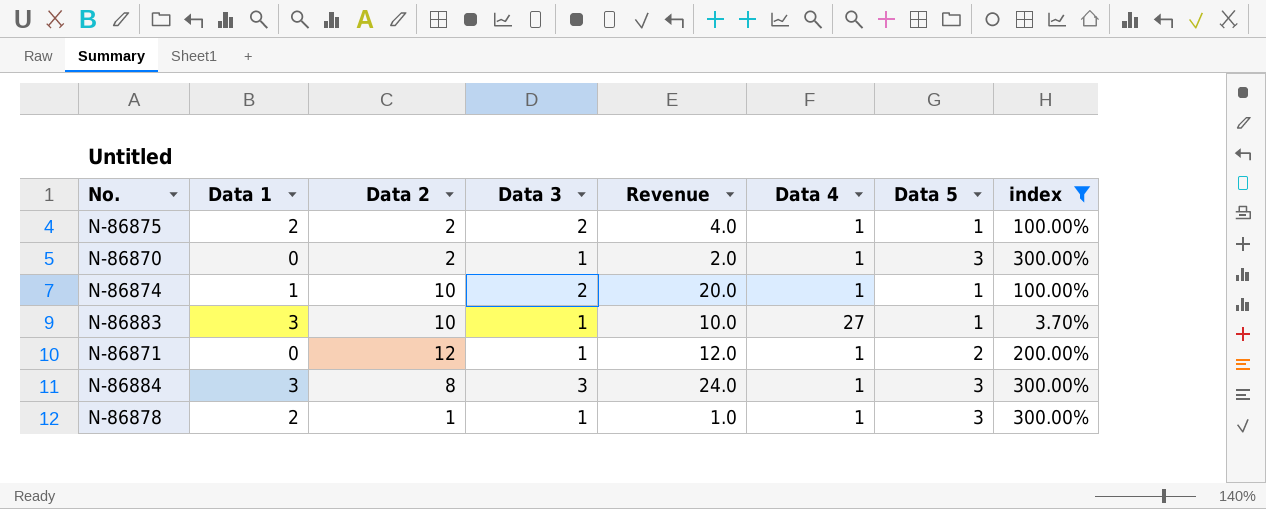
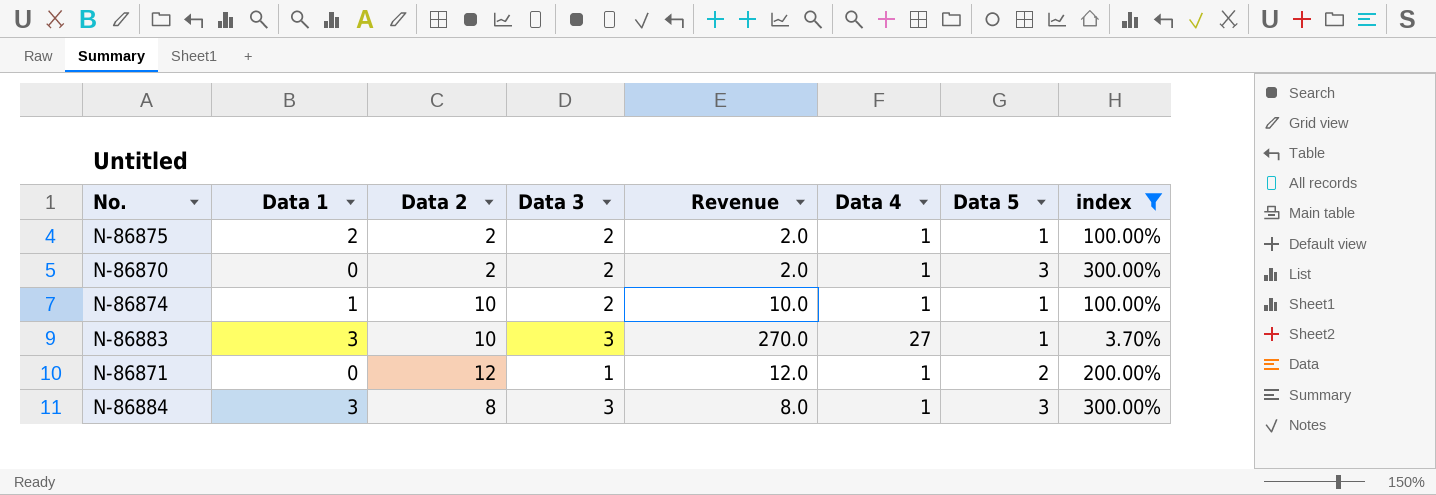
column Revenue | formula: [Data 2] * [Data 3] -> [Data 2] * [Data 4]
row N-86878: 2 | 1 | 1 | 1.0 | 1 | 3 | 300.00% -> none
N-86870 | Data 3: 1 -> 2
N-86883 | Data 3: 1 -> 3

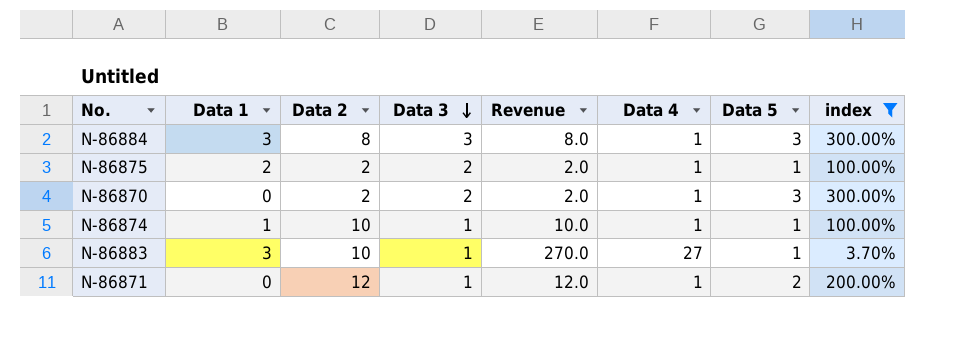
row order: none -> Data 3 descending
N-86874 | Data 3: 2 -> 1
N-86883 | Data 3: 3 -> 1

